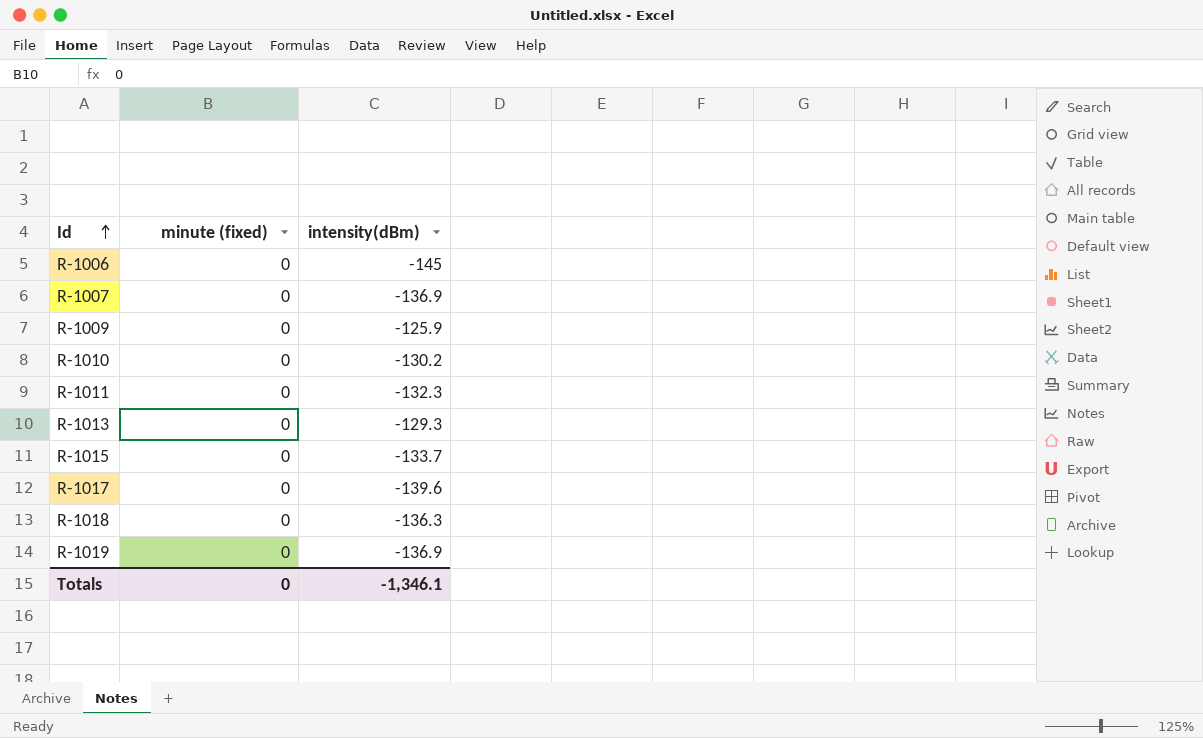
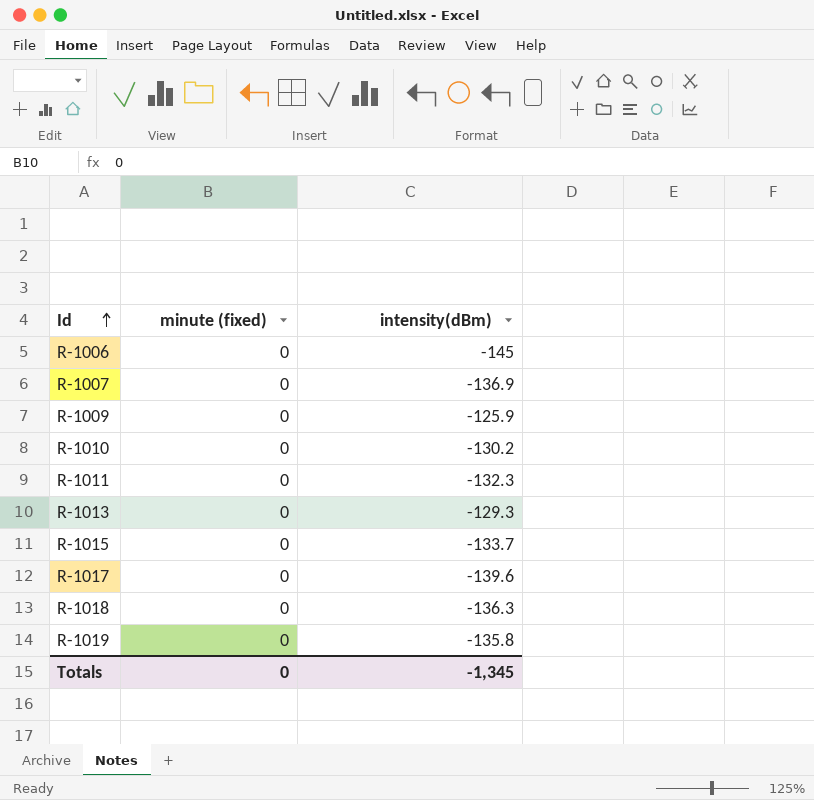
R-1019 | intensity(dBm): -136.9 -> -135.8
Totals | intensity(dBm): -1,346.1 -> -1,345

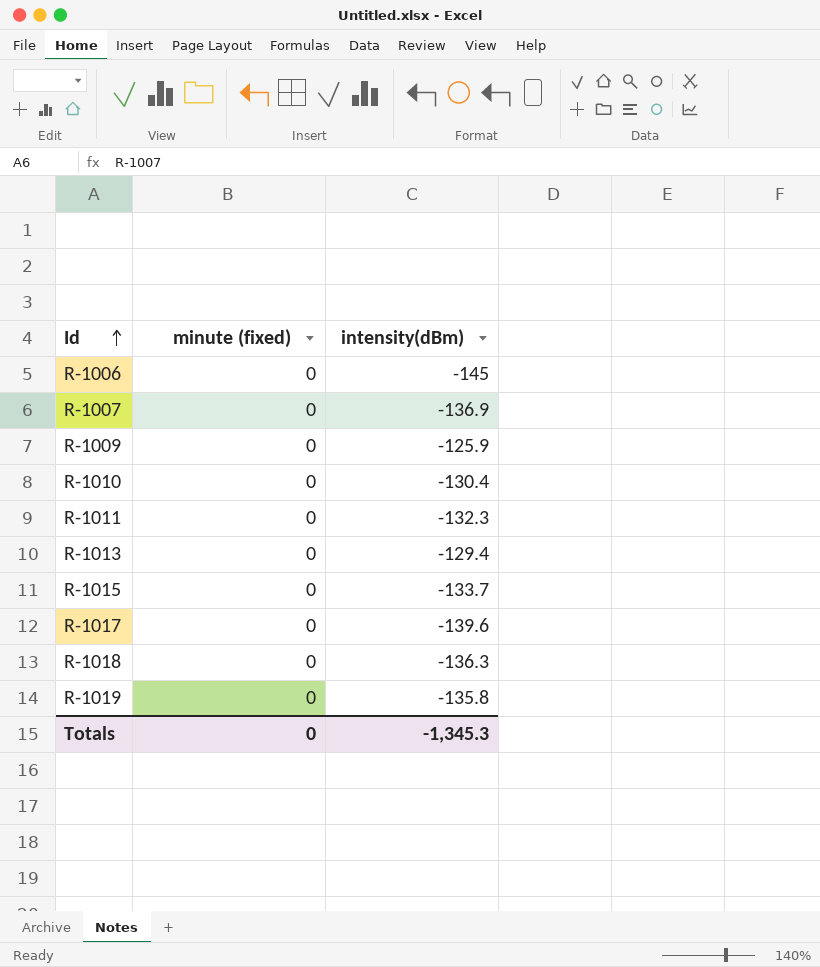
R-1010 | intensity(dBm): -130.2 -> -130.4
R-1013 | intensity(dBm): -129.3 -> -129.4
Totals | intensity(dBm): -1,345 -> -1,345.3

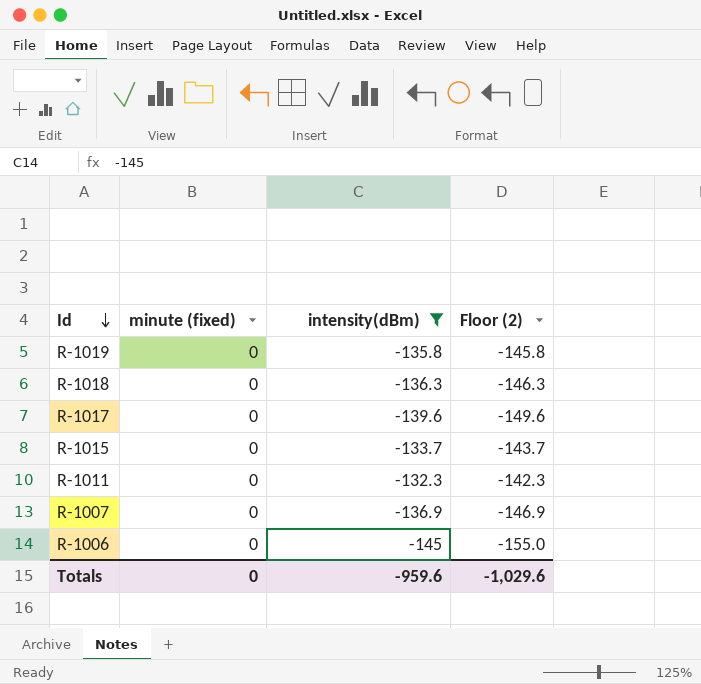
filter: none -> intensity(dBm) <= -132.3
row order: Id ascending -> Id descending
column Floor (2) | formula: none -> [intensity(dBm)] - 10
Totals | intensity(dBm): -1,345.3 -> -959.6

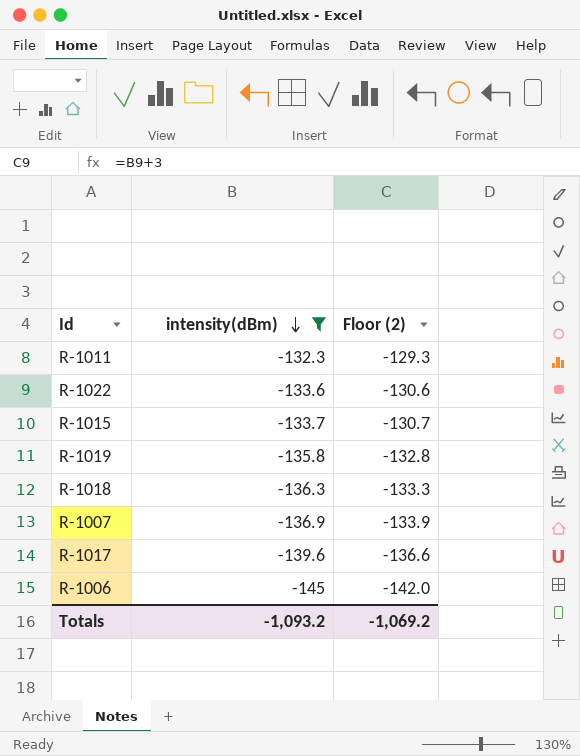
row order: Id descending -> intensity(dBm) descending
column minute (fixed) | position: 2 -> none
column Floor (2) | formula: [intensity(dBm)] - 10 -> [intensity(dBm)] + 3
row R-1022: none -> -133.6 | -130.6
Totals | intensity(dBm): -959.6 -> -1,093.2
Totals | Floor (2): -1,029.6 -> -1,069.2

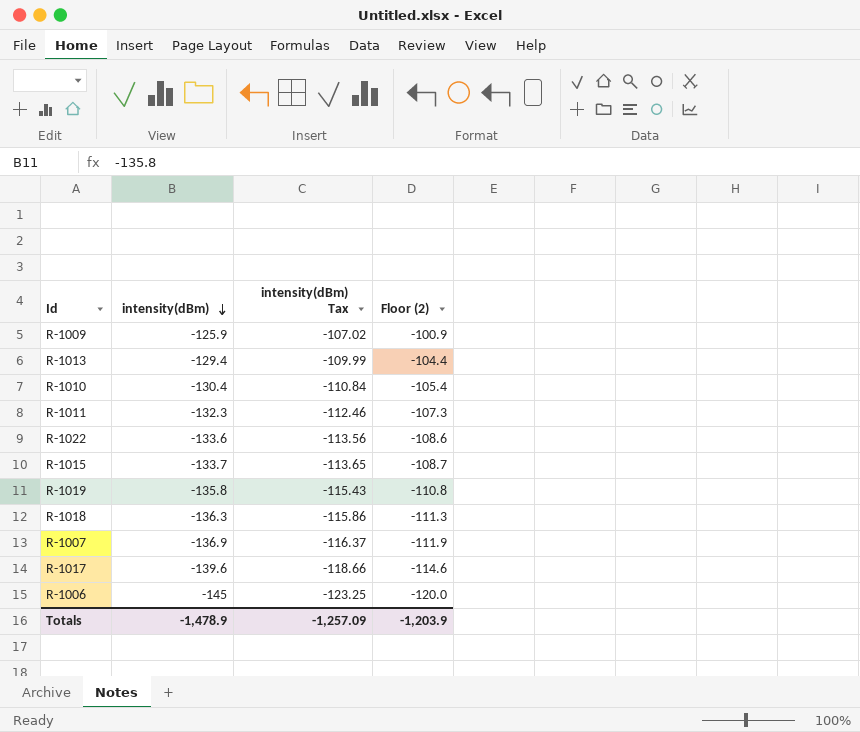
filter: intensity(dBm) <= -132.3 -> none
column intensity(dBm) Tax | formula: none -> [intensity(dBm)] * 0.85
column Floor (2) | formula: [intensity(dBm)] + 3 -> [intensity(dBm)] + 25
Totals | intensity(dBm): -1,093.2 -> -1,478.9
Totals | Floor (2): -1,069.2 -> -1,203.9

